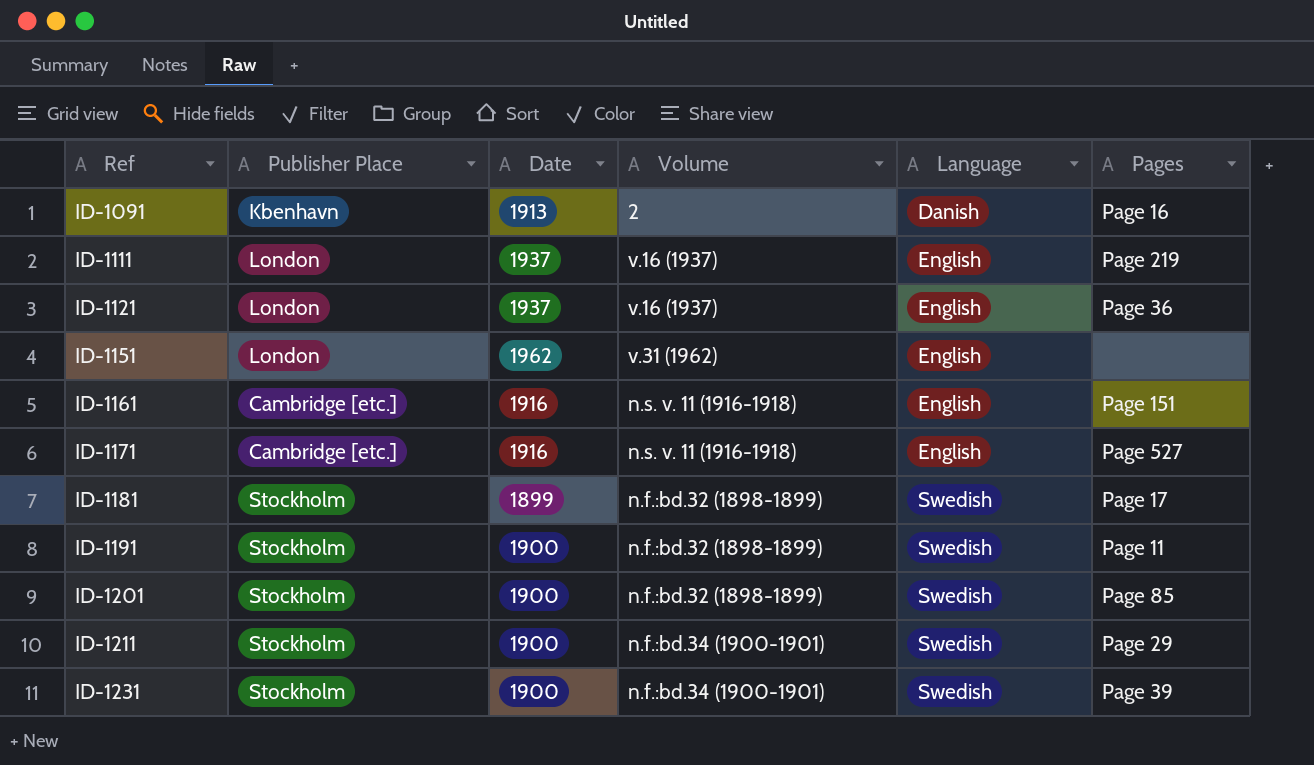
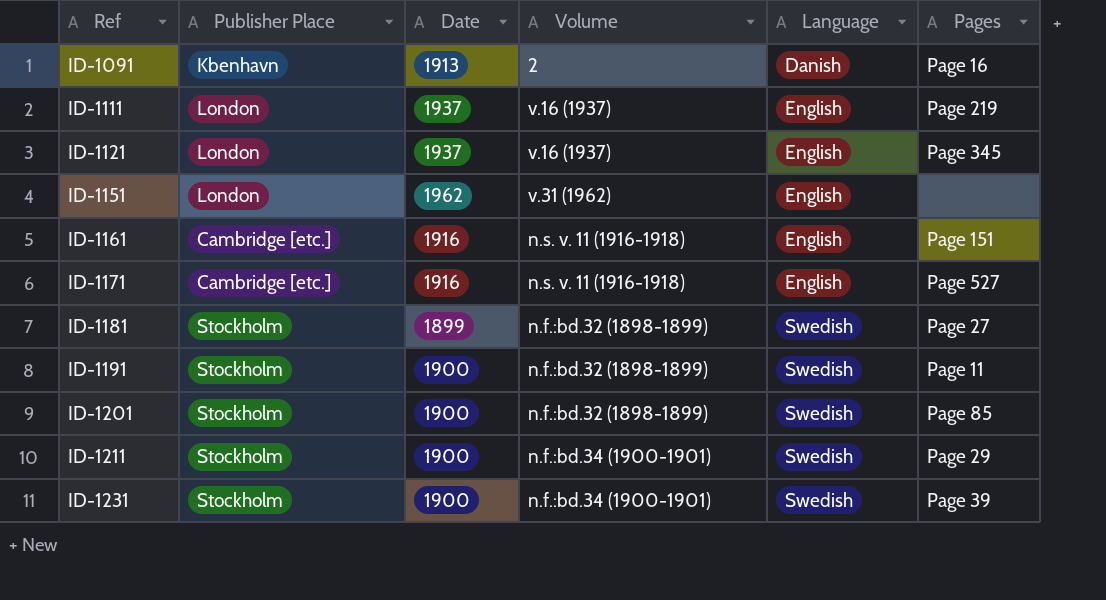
ID-1121 | Pages: Page 36 -> Page 345
ID-1181 | Pages: Page 17 -> Page 27

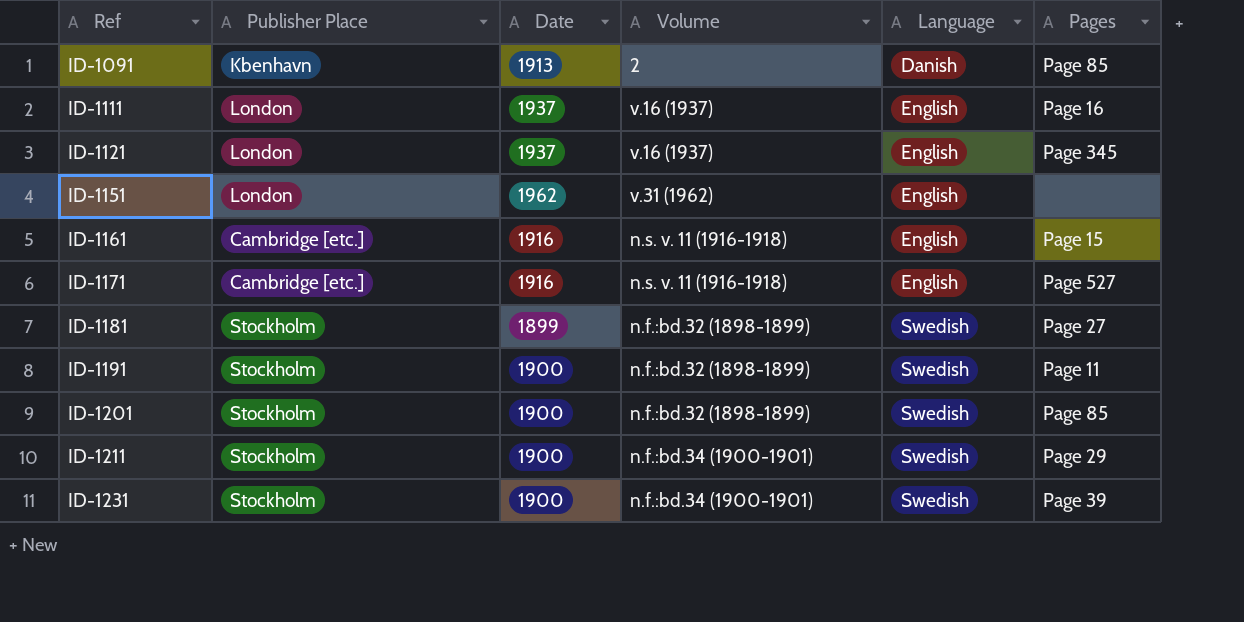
ID-1091 | Pages: Page 16 -> Page 85
ID-1111 | Pages: Page 219 -> Page 16
ID-1161 | Pages: Page 151 -> Page 15

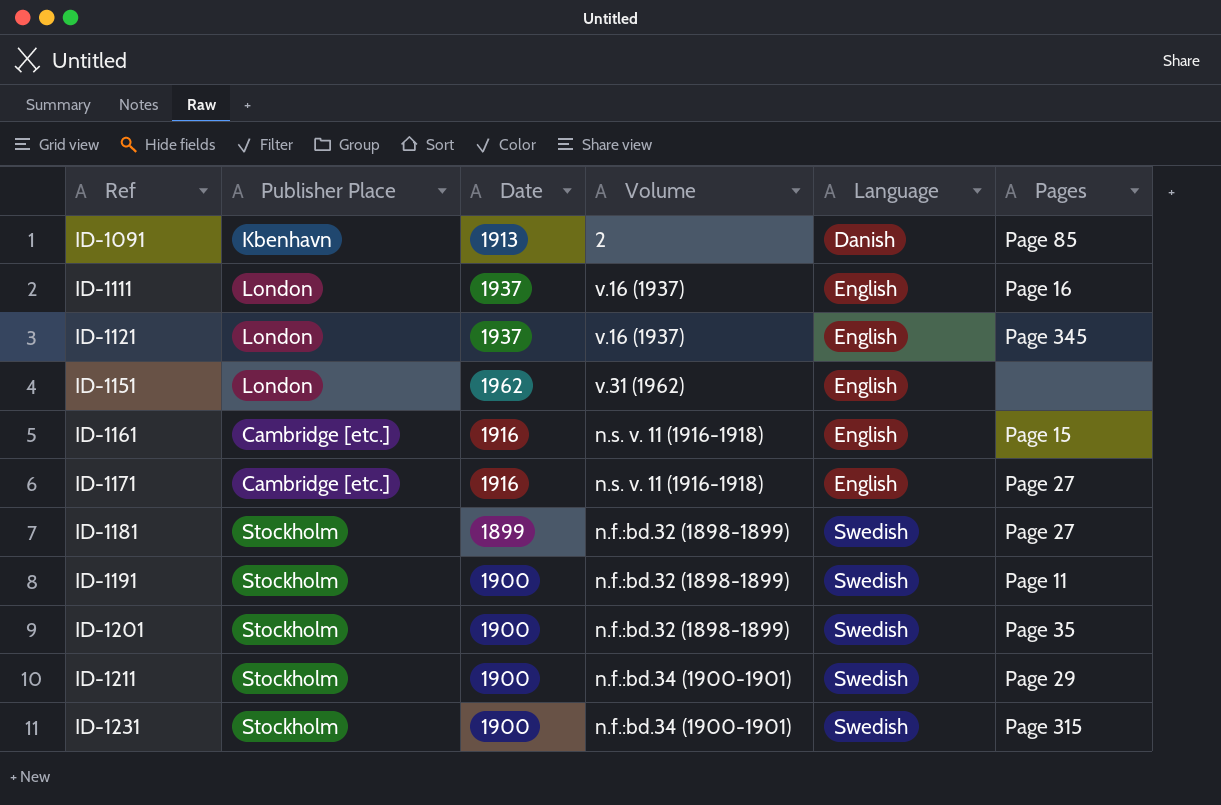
ID-1171 | Pages: Page 527 -> Page 27
ID-1201 | Pages: Page 85 -> Page 35
ID-1231 | Pages: Page 39 -> Page 315

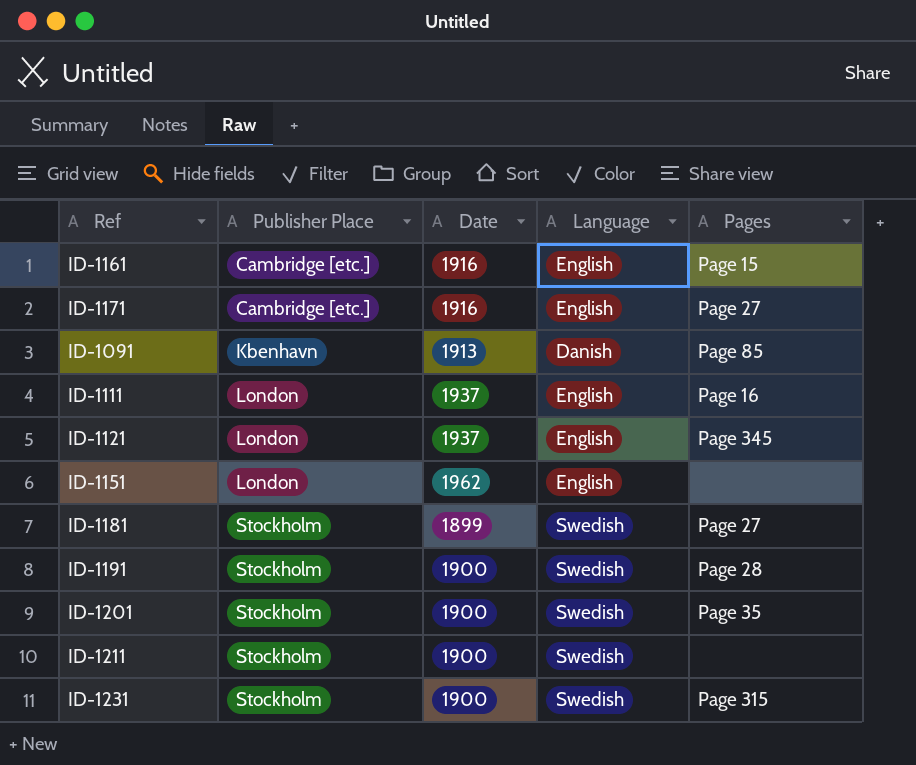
row order: Ref ascending -> Publisher Place ascending
column Volume | position: 4 -> none
ID-1191 | Pages: Page 11 -> Page 28
ID-1211 | Pages: Page 29 -> none

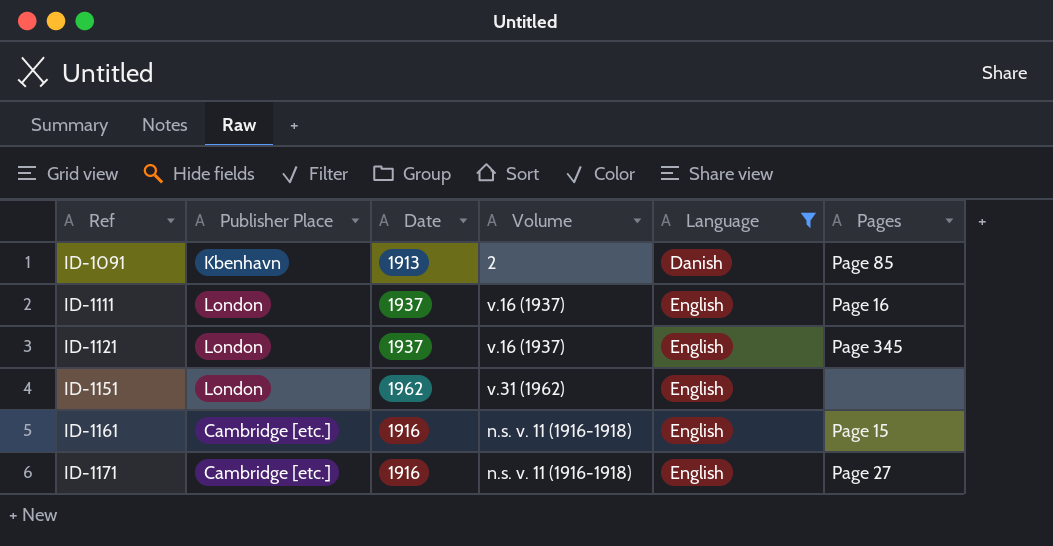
filter: none -> Language != Swedish
row order: Publisher Place ascending -> Ref ascending
column Volume | position: none -> 4

